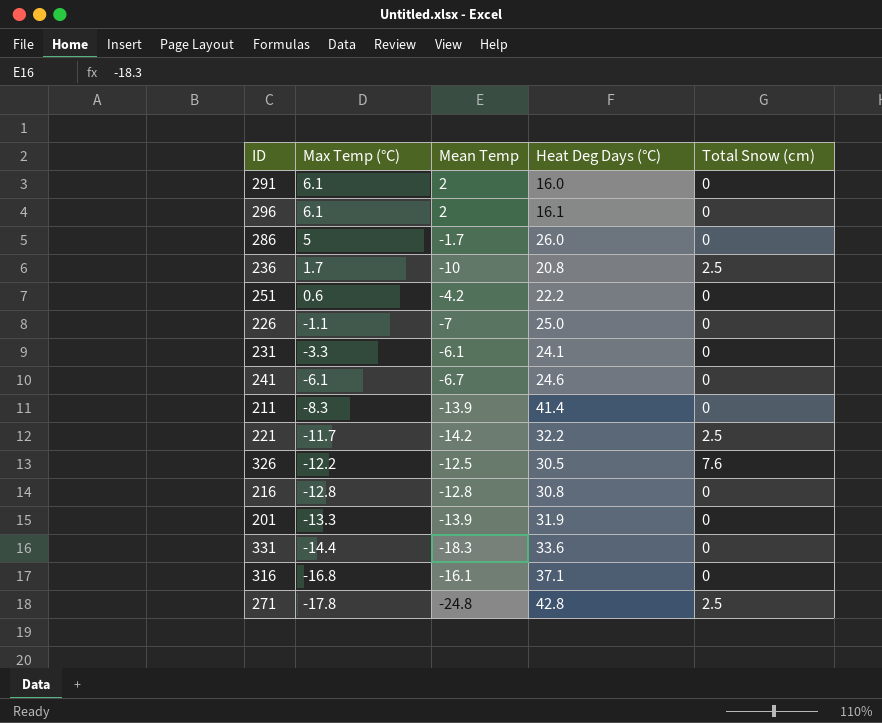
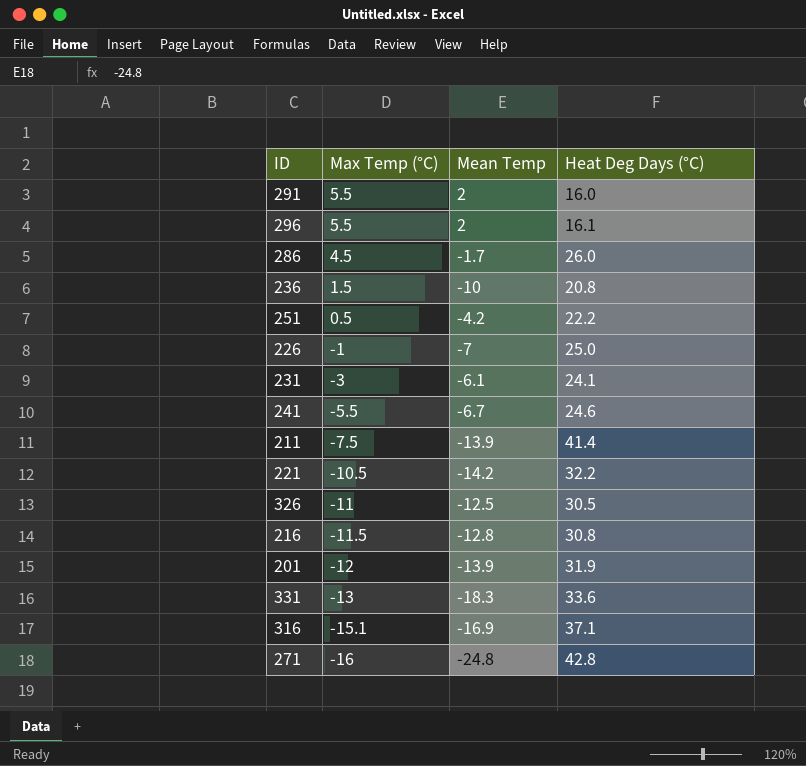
column Total Snow (cm) | position: 5 -> none
291 | Max Temp (°C): 6.1 -> 5.5
296 | Max Temp (°C): 6.1 -> 5.5
286 | Max Temp (°C): 5 -> 4.5
236 | Max Temp (°C): 1.7 -> 1.5
251 | Max Temp (°C): 0.6 -> 0.5
226 | Max Temp (°C): -1.1 -> -1
231 | Max Temp (°C): -3.3 -> -3
241 | Max Temp (°C): -6.1 -> -5.5
211 | Max Temp (°C): -8.3 -> -7.5
221 | Max Temp (°C): -11.7 -> -10.5
326 | Max Temp (°C): -12.2 -> -11
216 | Max Temp (°C): -12.8 -> -11.5
201 | Max Temp (°C): -13.3 -> -12
331 | Max Temp (°C): -14.4 -> -13
316 | Max Temp (°C): -16.8 -> -15.1
316 | Mean Temp: -16.1 -> -16.9
271 | Max Temp (°C): -17.8 -> -16

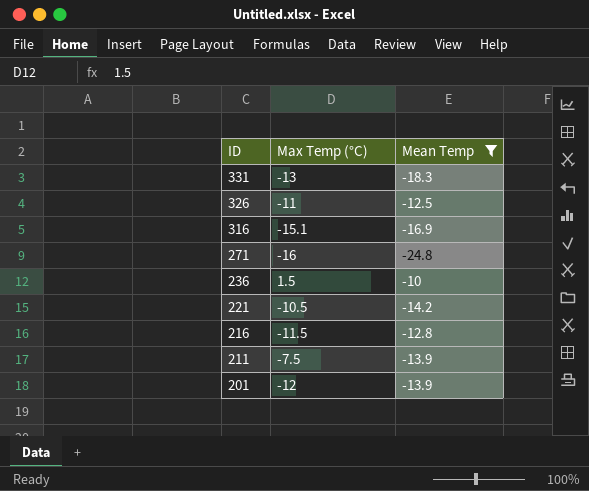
filter: none -> Mean Temp <= -10
row order: Max Temp (°C) descending -> ID descending
column Heat Deg Days (°C) | position: 4 -> none

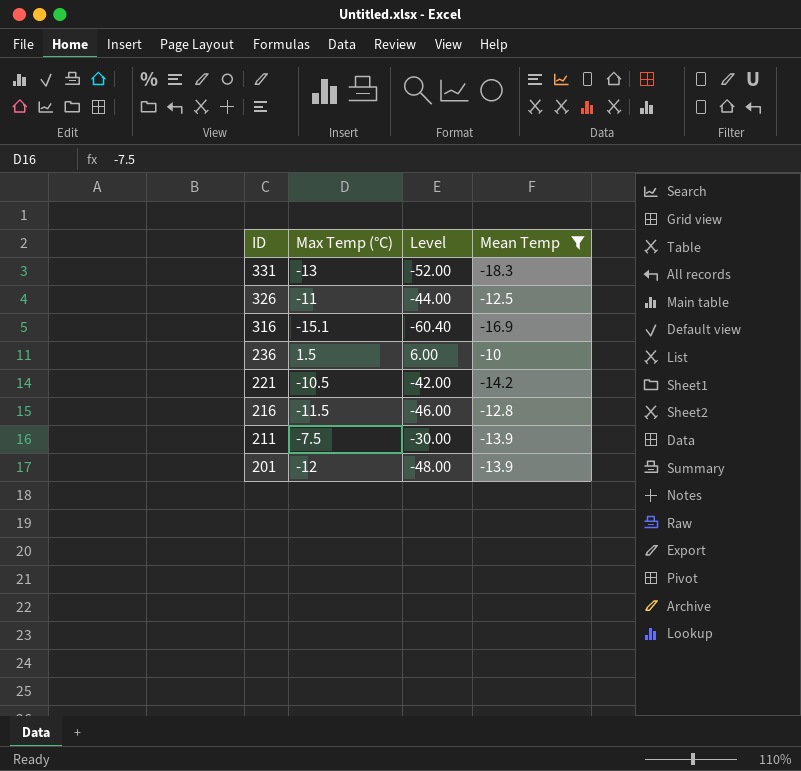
column Level | formula: none -> [Max Temp (°C)] * 4
row 271: -16 | -24.8 -> none

